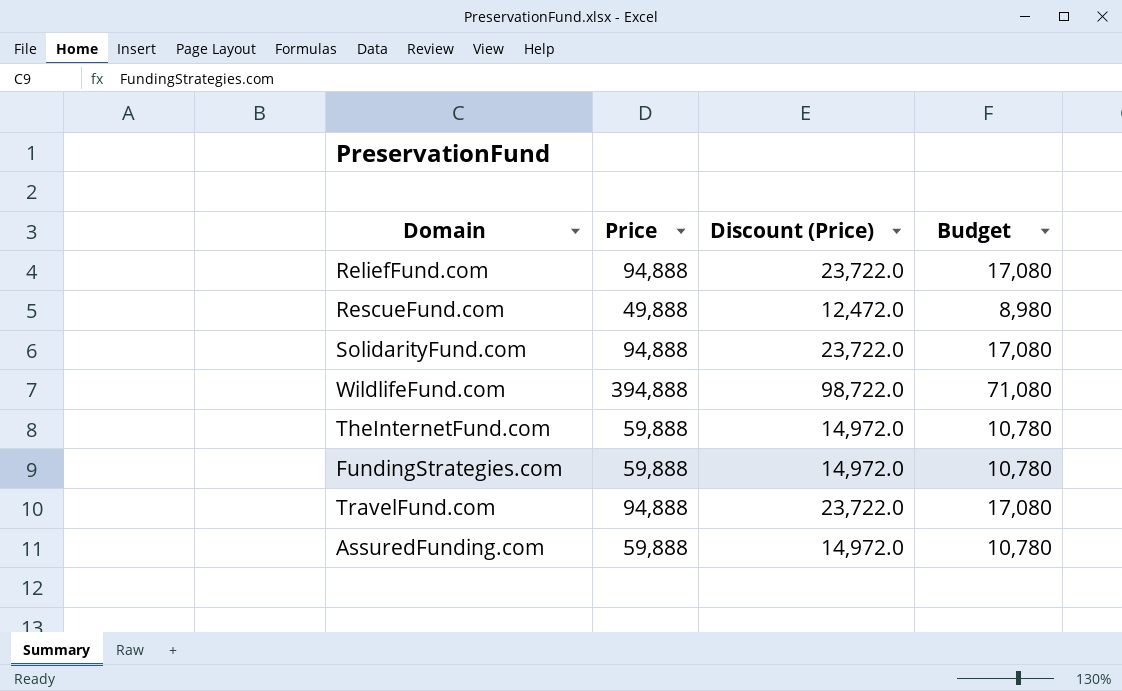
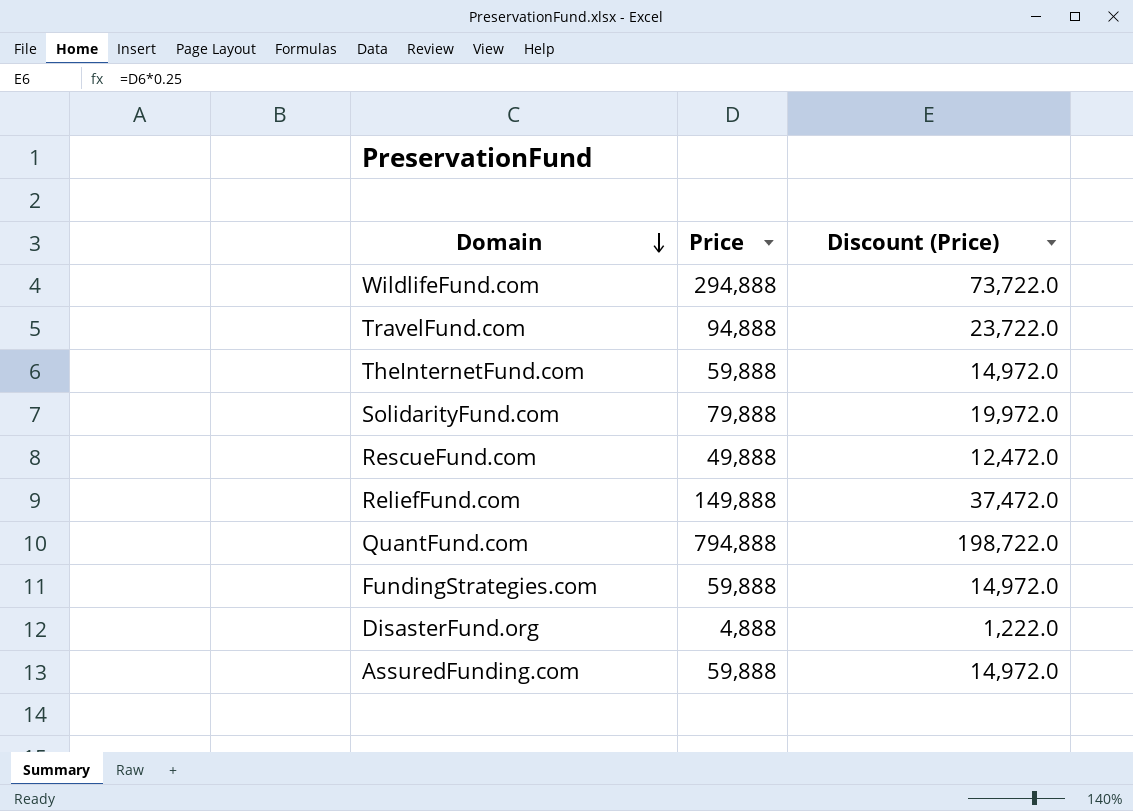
row order: none -> Domain descending
column Budget | formula: [Price] * 0.18 -> none
WildlifeFund.com | Price: 394,888 -> 294,888
WildlifeFund.com | Discount (Price): 98,722.0 -> 73,722.0
SolidarityFund.com | Price: 94,888 -> 79,888
SolidarityFund.com | Discount (Price): 23,722.0 -> 19,972.0
ReliefFund.com | Price: 94,888 -> 149,888
ReliefFund.com | Discount (Price): 23,722.0 -> 37,472.0
row QuantFund.com: none -> 794,888 | 198,722.0
row DisasterFund.org: none -> 4,888 | 1,222.0

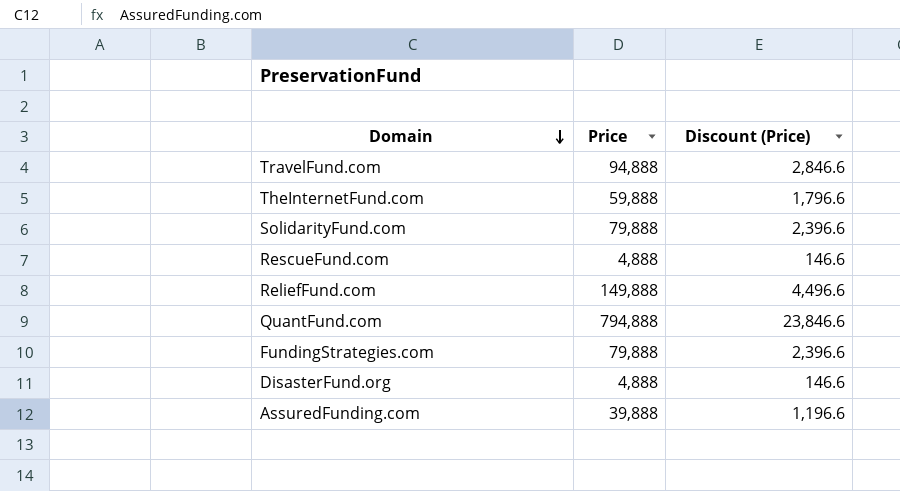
column Discount (Price) | formula: [Price] * 0.25 -> [Price] * 0.03
row WildlifeFund.com: 294,888 | 73,722.0 -> none
RescueFund.com | Price: 49,888 -> 4,888
FundingStrategies.com | Price: 59,888 -> 79,888
AssuredFunding.com | Price: 59,888 -> 39,888

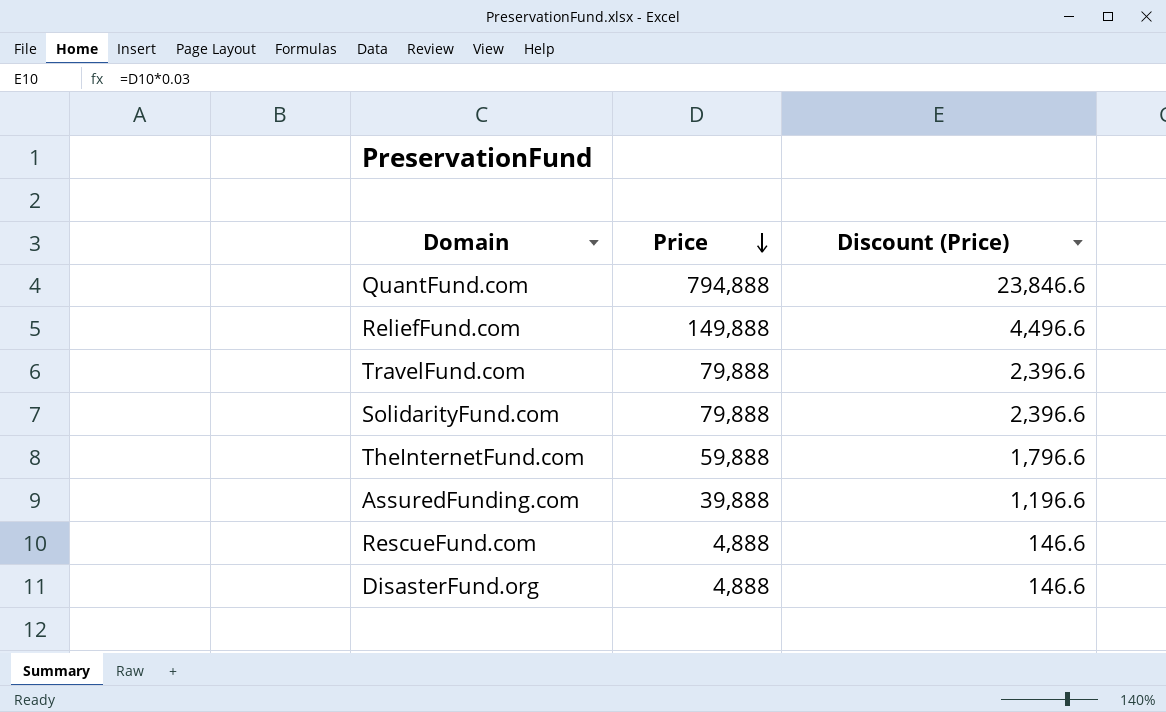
row order: Domain descending -> Price descending
row FundingStrategies.com: 79,888 | 2,396.6 -> none
TravelFund.com | Price: 94,888 -> 79,888
TravelFund.com | Discount (Price): 2,846.6 -> 2,396.6

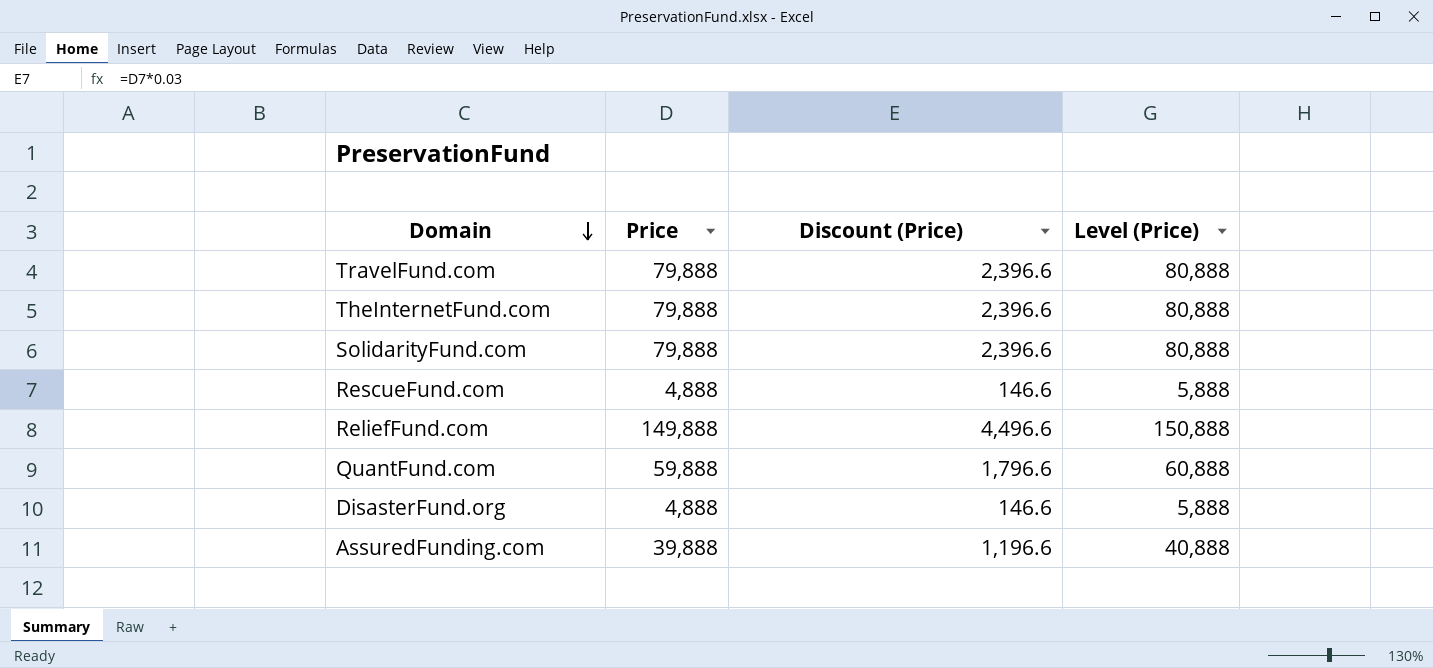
row order: Price descending -> Domain descending
column Level (Price) | formula: none -> [Price] + 1000
TheInternetFund.com | Price: 59,888 -> 79,888
TheInternetFund.com | Discount (Price): 1,796.6 -> 2,396.6
QuantFund.com | Price: 794,888 -> 59,888
QuantFund.com | Discount (Price): 23,846.6 -> 1,796.6

